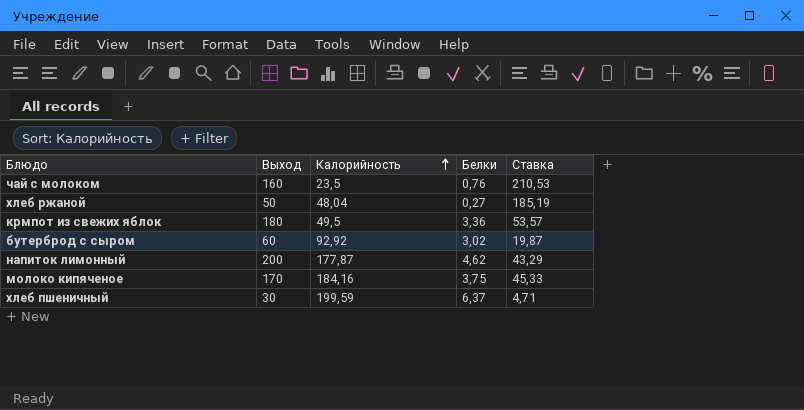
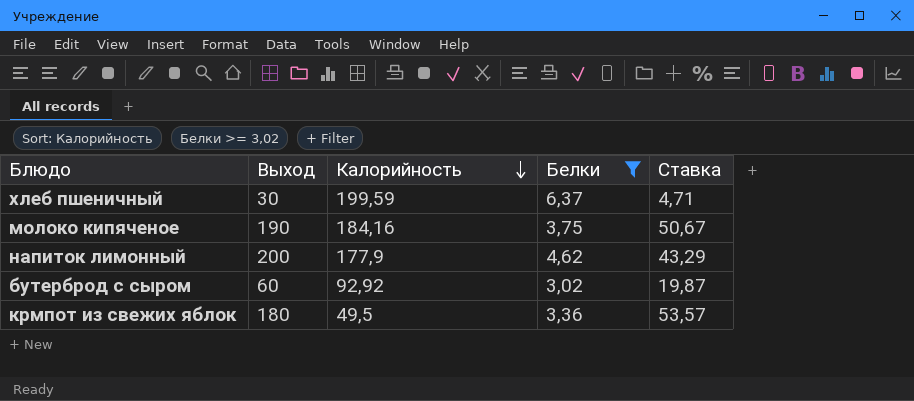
filter: none -> Белки >= 3,02
row order: Калорийность ascending -> Калорийность descending
молоко кипяченое | Выход: 170 -> 190
молоко кипяченое | Ставка: 45,33 -> 50,67
напиток лимонный | Калорийность: 177,87 -> 177,9

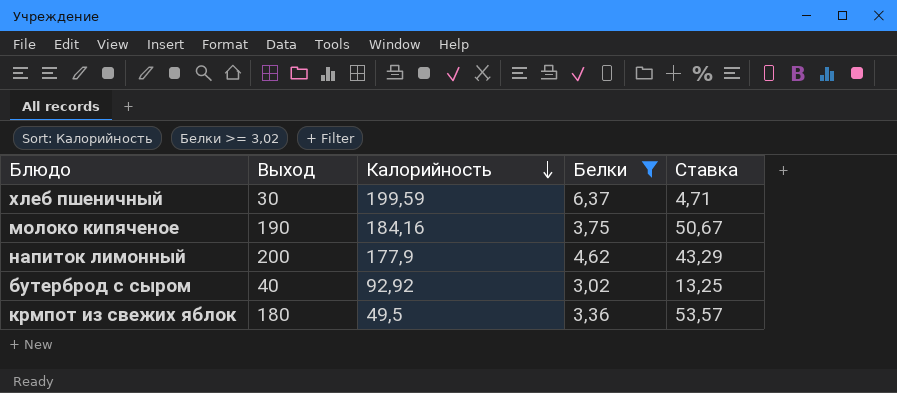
бутерброд с сыром | Выход: 60 -> 40
бутерброд с сыром | Ставка: 19,87 -> 13,25

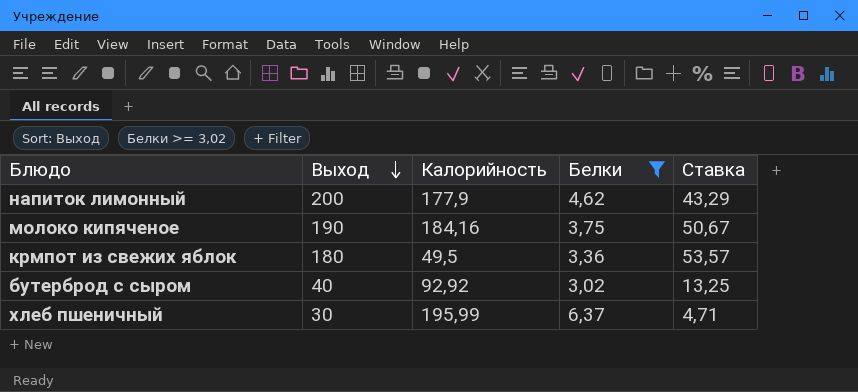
row order: Калорийность descending -> Выход descending
хлеб пшеничный | Калорийность: 199,59 -> 195,99

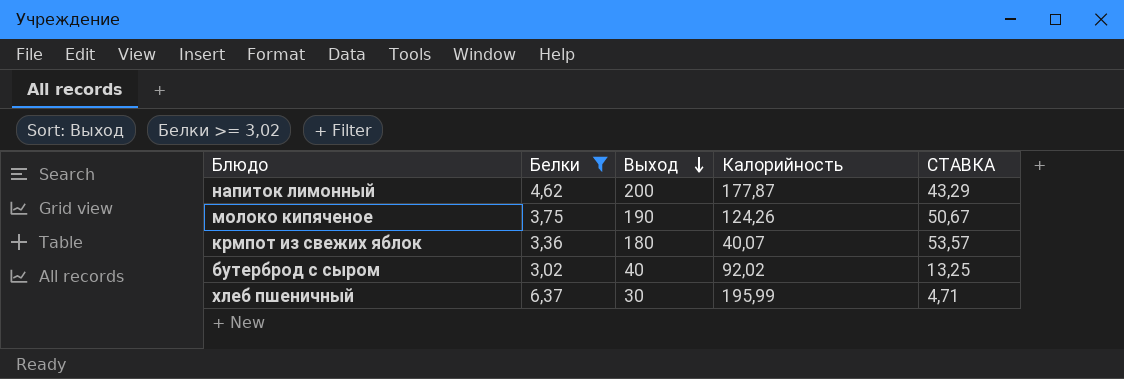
column Белки | position: 4 -> 2
column name: Ставка -> СТАВКА
напиток лимонный | Калорийность: 177,9 -> 177,87
молоко кипяченое | Калорийность: 184,16 -> 124,26
крмпот из свежих яблок | Калорийность: 49,5 -> 40,07
бутерброд с сыром | Калорийность: 92,92 -> 92,02

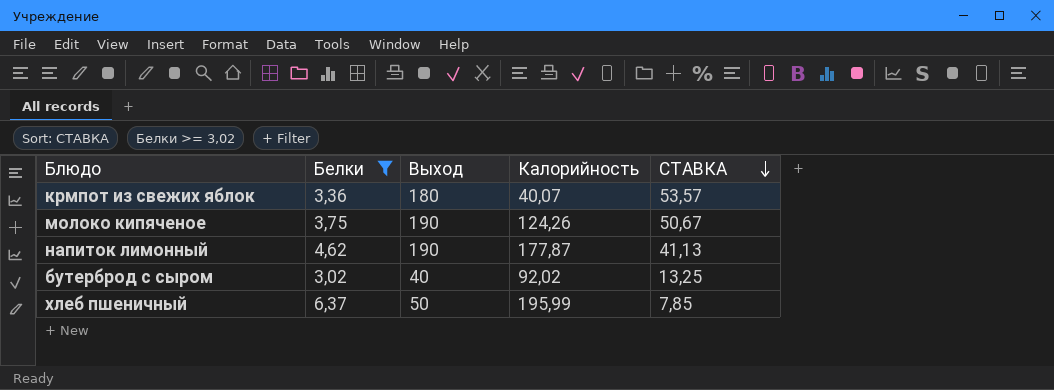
row order: Выход descending -> СТАВКА descending
напиток лимонный | Выход: 200 -> 190
напиток лимонный | СТАВКА: 43,29 -> 41,13
хлеб пшеничный | Выход: 30 -> 50
хлеб пшеничный | СТАВКА: 4,71 -> 7,85

